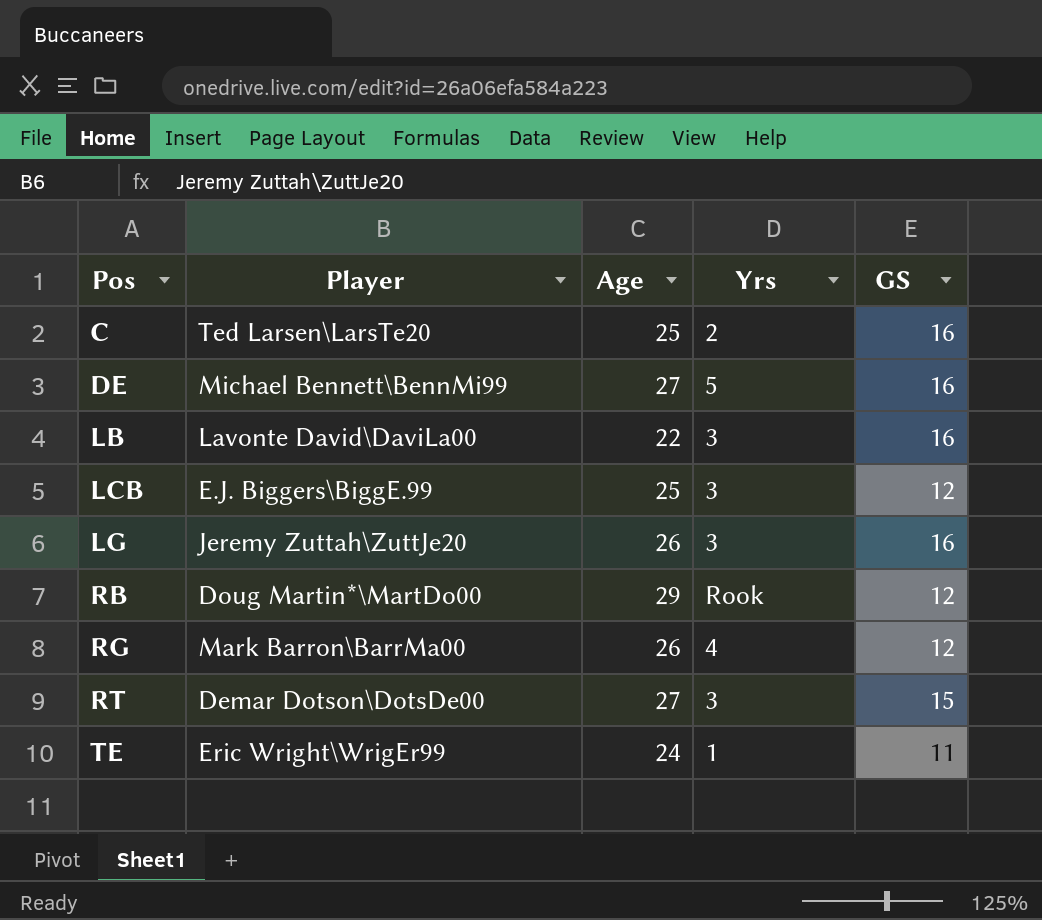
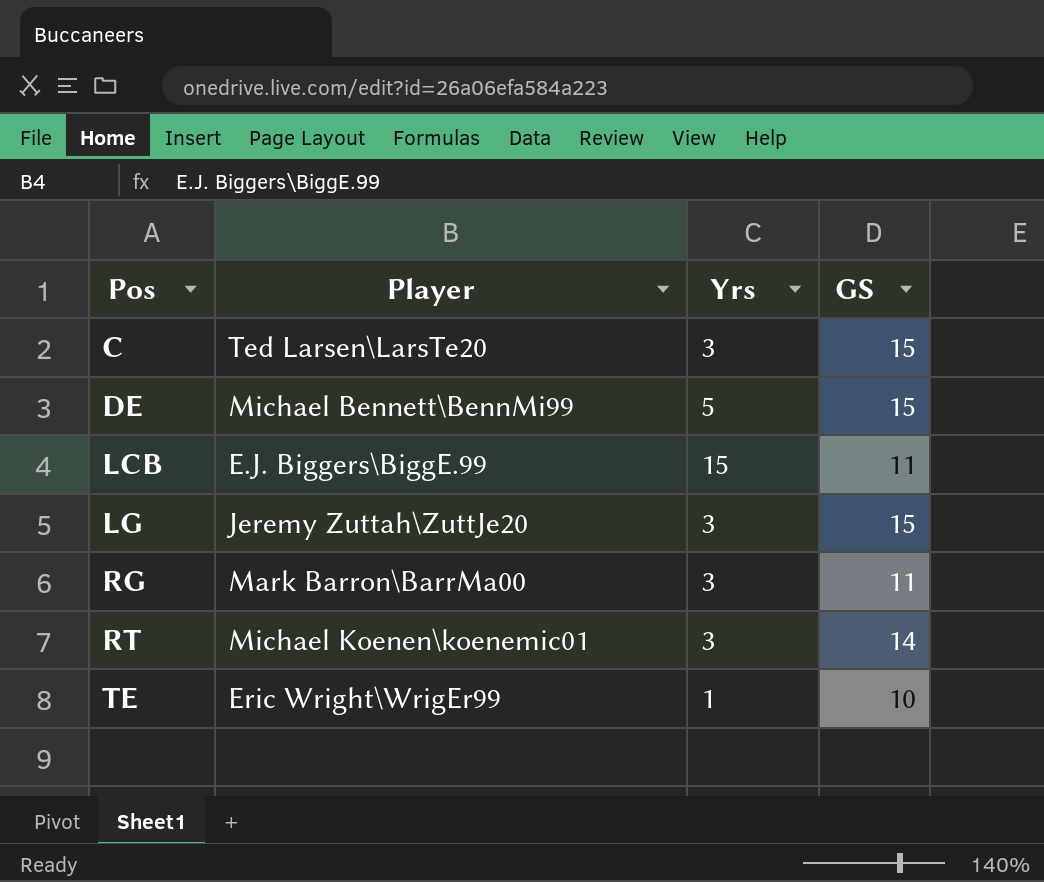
column Age | position: 3 -> none
row LB: Lavonte David\DaviLa00 | 22 | 3 | 16 -> none
row RB: Doug Martin*\MartDo00 | 29 | Rook | 12 -> none
C | Yrs: 2 -> 3
C | GS: 16 -> 15
DE | GS: 16 -> 15
LCB | Yrs: 3 -> 15
LCB | GS: 12 -> 11
LG | GS: 16 -> 15
RG | Yrs: 4 -> 3
RG | GS: 12 -> 11
RT | Player: Demar Dotson\DotsDe00 -> Michael Koenen\koenemic01
RT | GS: 15 -> 14
TE | GS: 11 -> 10

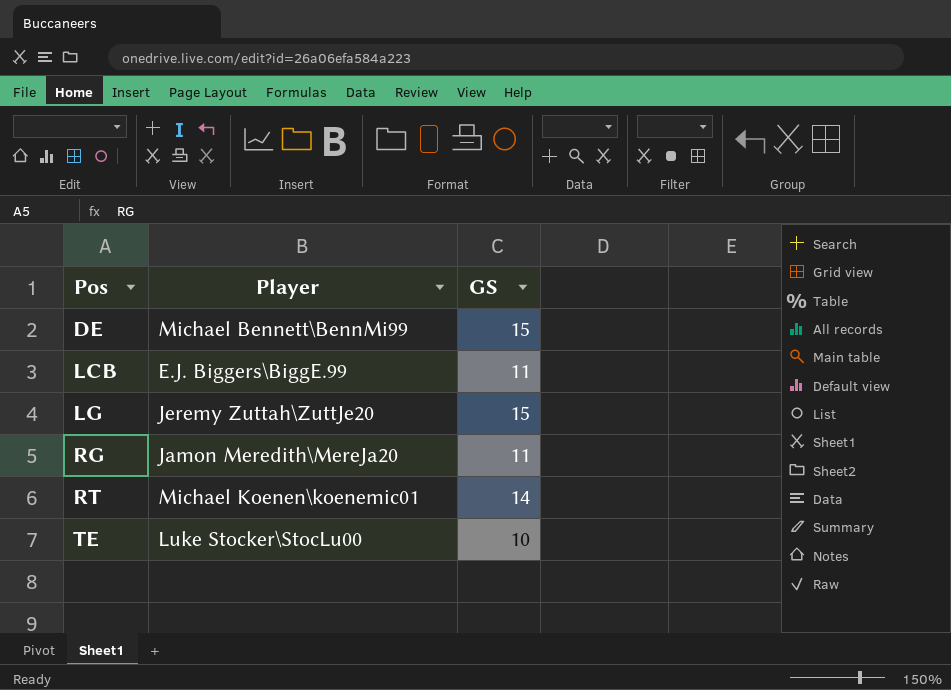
column Yrs | position: 3 -> none
row C: Ted Larsen\LarsTe20 | 3 | 15 -> none
RG | Player: Mark Barron\BarrMa00 -> Jamon Meredith\MereJa20
TE | Player: Eric Wright\WrigEr99 -> Luke Stocker\StocLu00

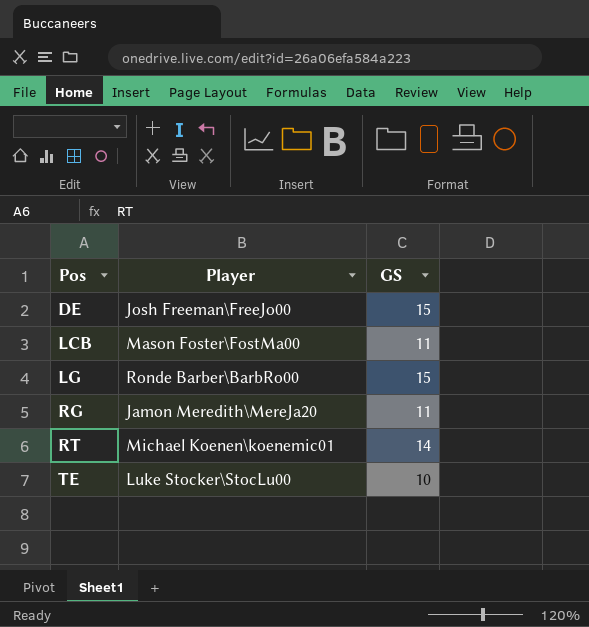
DE | Player: Michael Bennett\BennMi99 -> Josh Freeman\FreeJo00
LCB | Player: E.J. Biggers\BiggE.99 -> Mason Foster\FostMa00
LG | Player: Jeremy Zuttah\ZuttJe20 -> Ronde Barber\BarbRo00

